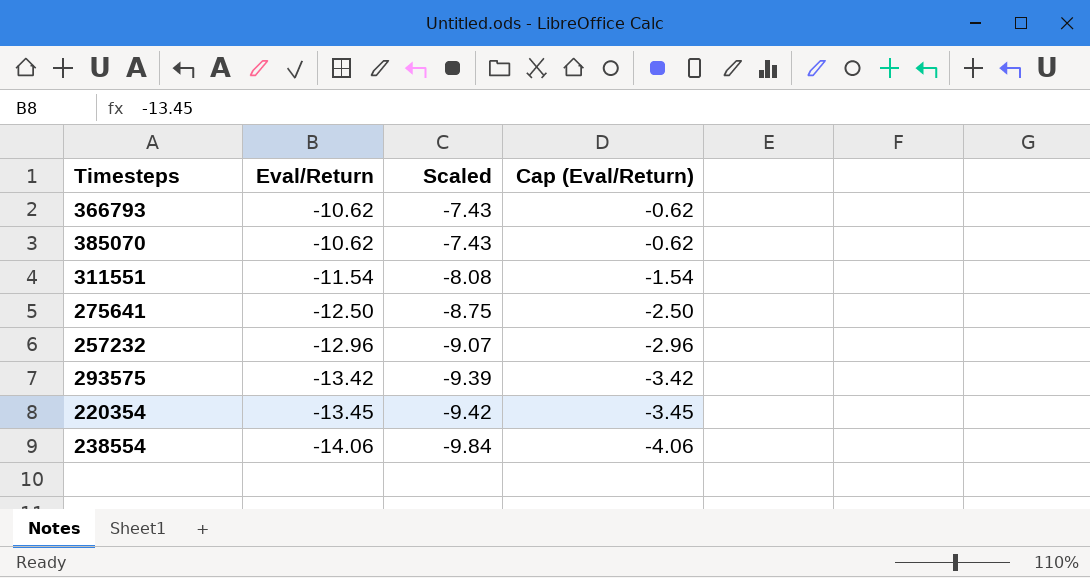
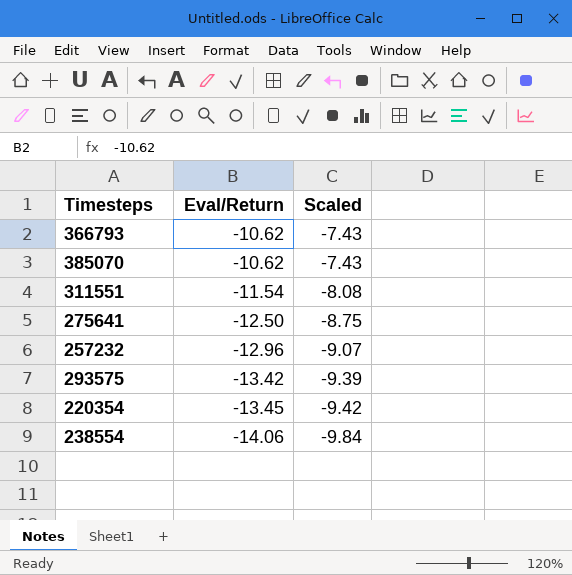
column Cap (Eval/Return) | formula: [Eval/Return] + 10 -> none

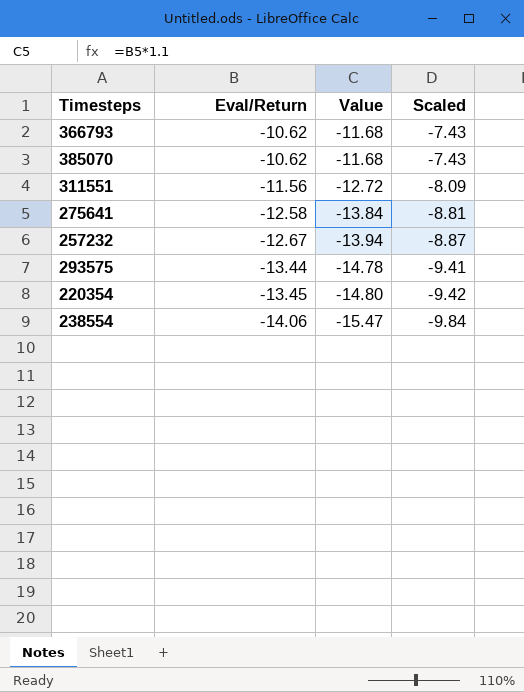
column Value | formula: none -> [Eval/Return] * 1.1
311551 | Eval/Return: -11.54 -> -11.56
311551 | Scaled: -8.08 -> -8.09
275641 | Eval/Return: -12.50 -> -12.58
275641 | Scaled: -8.75 -> -8.81
257232 | Eval/Return: -12.96 -> -12.67
257232 | Scaled: -9.07 -> -8.87
293575 | Eval/Return: -13.42 -> -13.44
293575 | Scaled: -9.39 -> -9.41

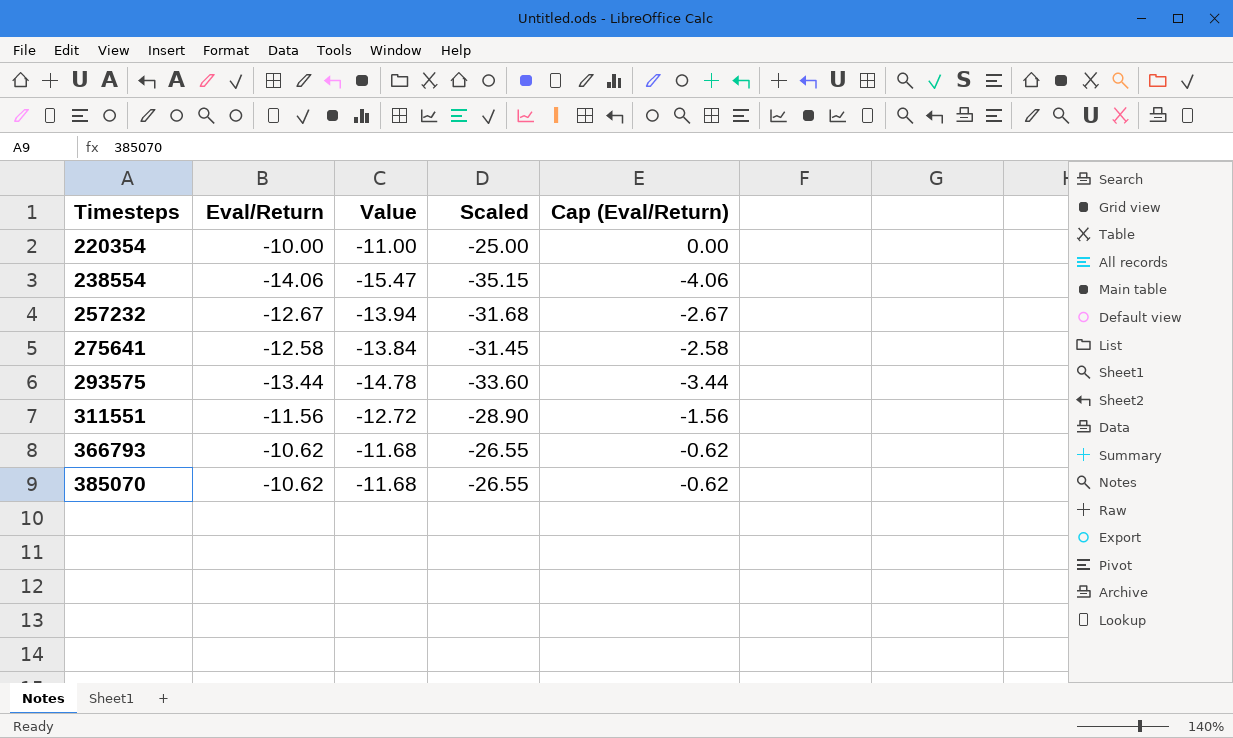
row order: Eval/Return descending -> Timesteps ascending
column Scaled | formula: [Eval/Return] * 0.7 -> [Eval/Return] * 2.5
column Cap (Eval/Return) | formula: none -> [Eval/Return] + 10
220354 | Eval/Return: -13.45 -> -10.00
220354 | Value: -14.80 -> -11.00

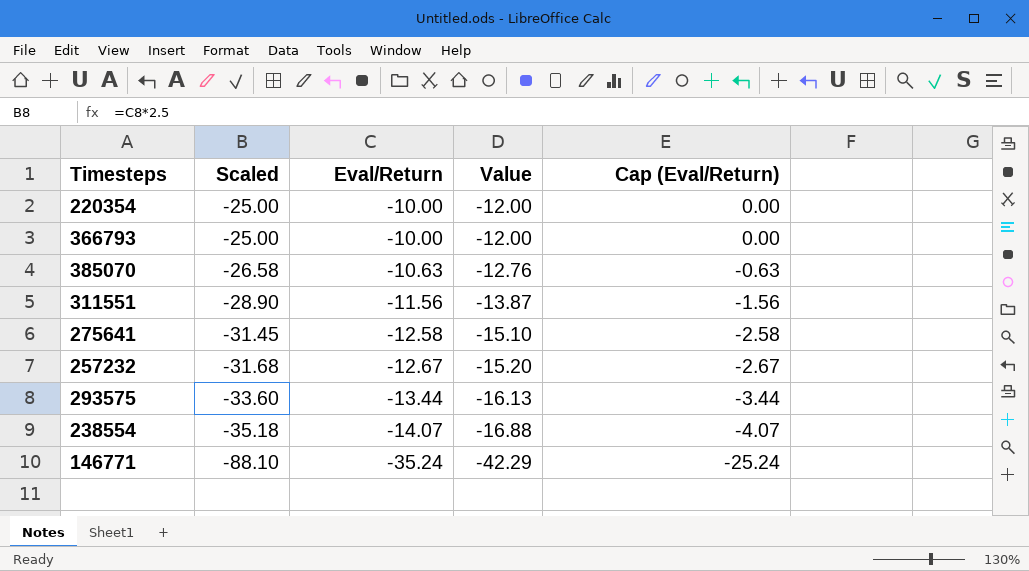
row order: Timesteps ascending -> Scaled descending
column Scaled | position: 4 -> 2
column Value | formula: [Eval/Return] * 1.1 -> [Eval/Return] * 1.2
366793 | Scaled: -26.55 -> -25.00
366793 | Eval/Return: -10.62 -> -10.00
366793 | Cap (Eval/Return): -0.62 -> 0.00
385070 | Scaled: -26.55 -> -26.58
385070 | Eval/Return: -10.62 -> -10.63
385070 | Cap (Eval/Return): -0.62 -> -0.63
238554 | Scaled: -35.15 -> -35.18
238554 | Eval/Return: -14.06 -> -14.07
238554 | Cap (Eval/Return): -4.06 -> -4.07
row 146771: none -> -88.10 | -35.24 | -42.29 | -25.24

